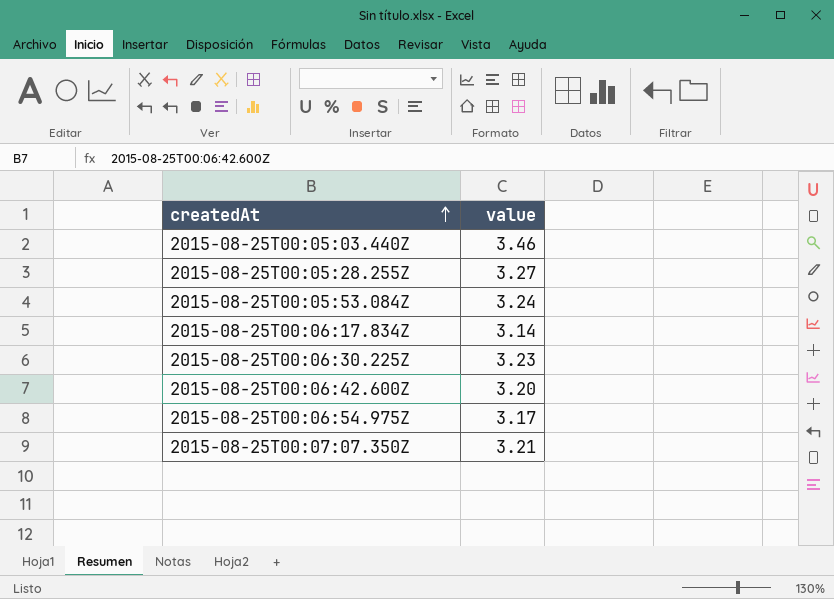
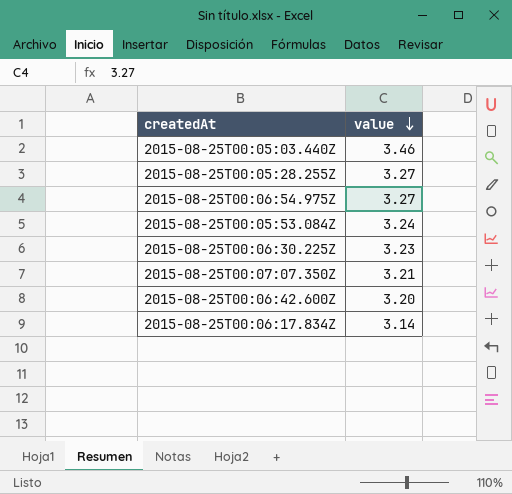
row order: createdAt ascending -> value descending
2015-08-25T00:06:54.975Z | value: 3.17 -> 3.27

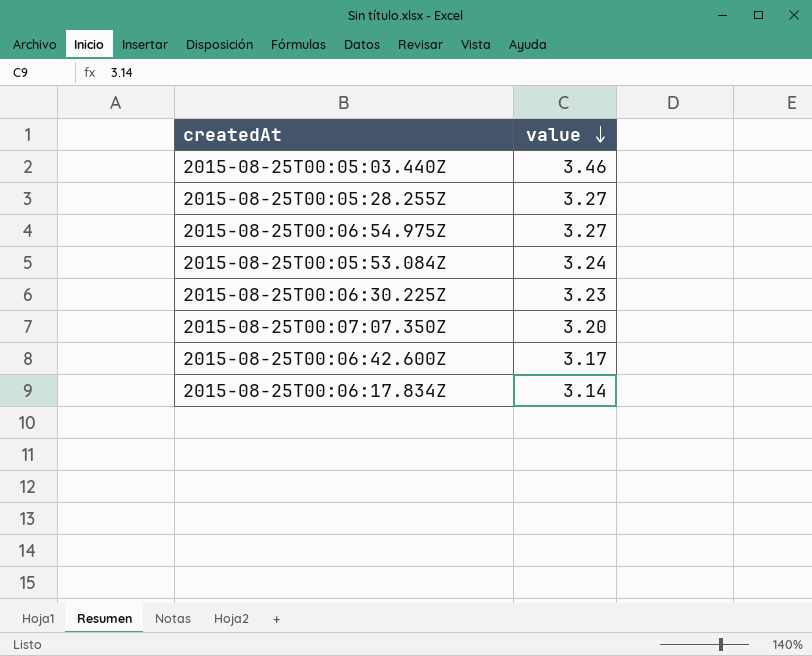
2015-08-25T00:07:07.350Z | value: 3.21 -> 3.20
2015-08-25T00:06:42.600Z | value: 3.20 -> 3.17

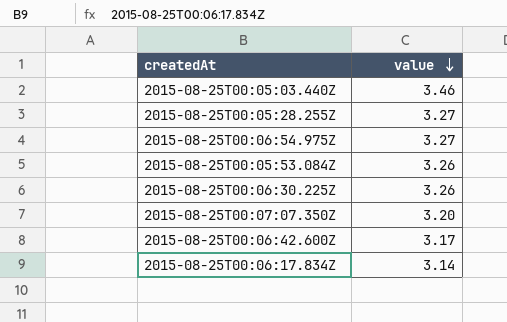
2015-08-25T00:05:53.084Z | value: 3.24 -> 3.26
2015-08-25T00:06:30.225Z | value: 3.23 -> 3.26

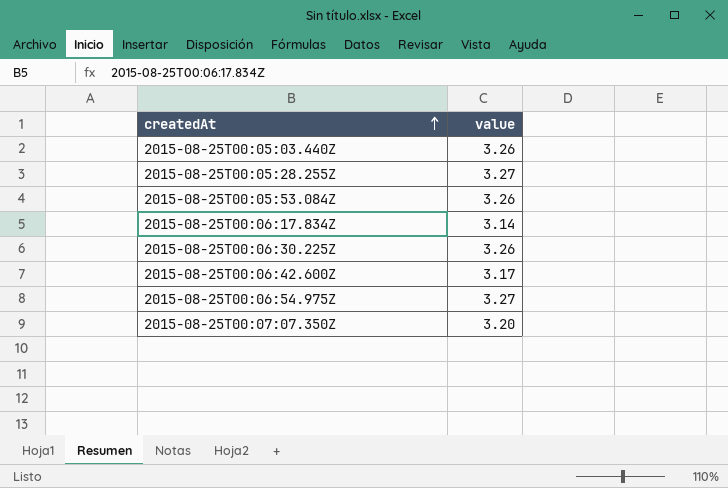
row order: value descending -> createdAt ascending
2015-08-25T00:05:03.440Z | value: 3.46 -> 3.26

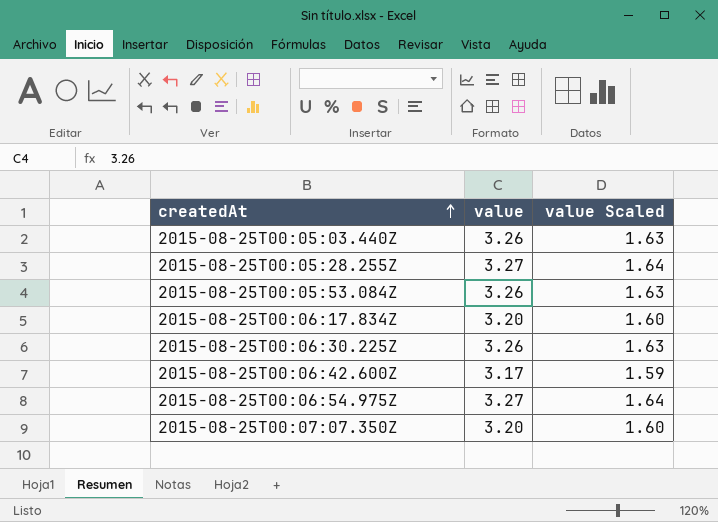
column value Scaled | formula: none -> [value] * 0.5
2015-08-25T00:06:17.834Z | value: 3.14 -> 3.20

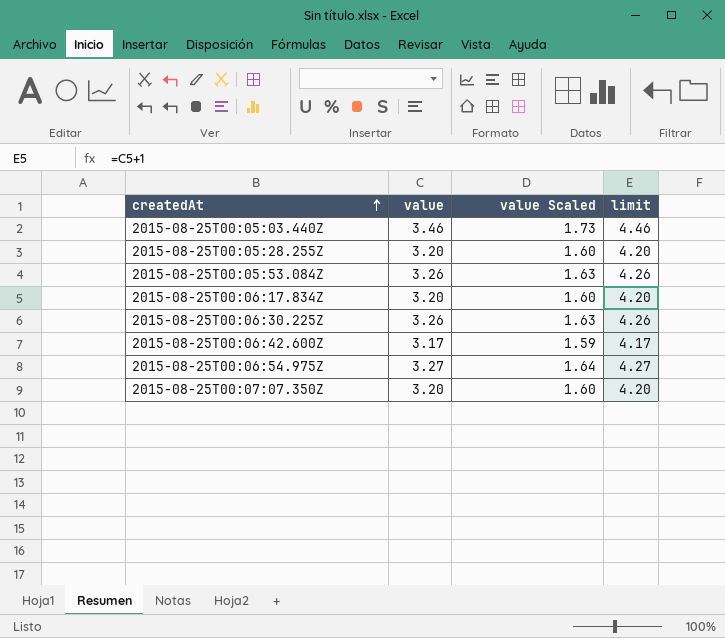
column limit | formula: none -> [value] + 1
2015-08-25T00:05:03.440Z | value: 3.26 -> 3.46
2015-08-25T00:05:03.440Z | value Scaled: 1.63 -> 1.73
2015-08-25T00:05:28.255Z | value: 3.27 -> 3.20
2015-08-25T00:05:28.255Z | value Scaled: 1.64 -> 1.60

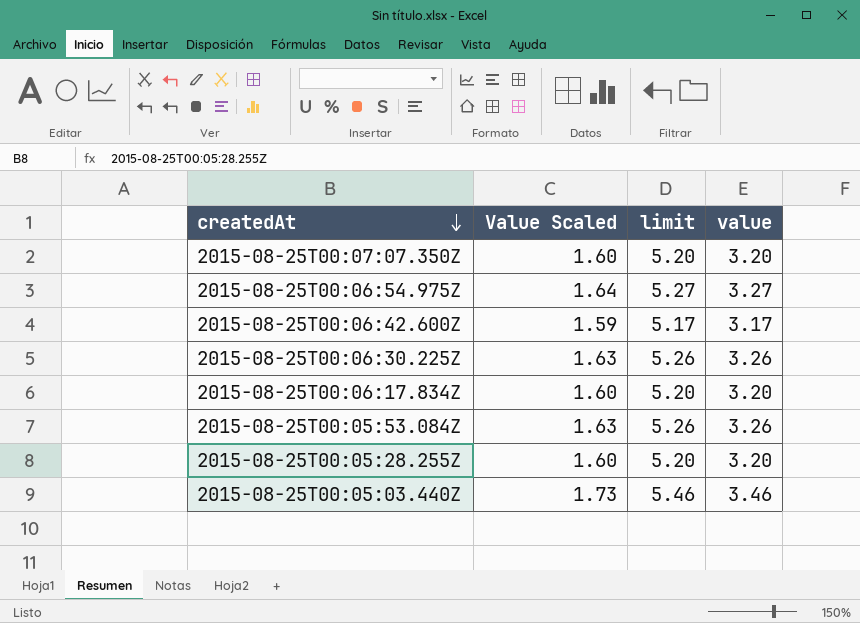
row order: createdAt ascending -> createdAt descending
column name: value Scaled -> Value Scaled
column limit | formula: [value] + 1 -> [value] + 2
column value | position: 2 -> 4

